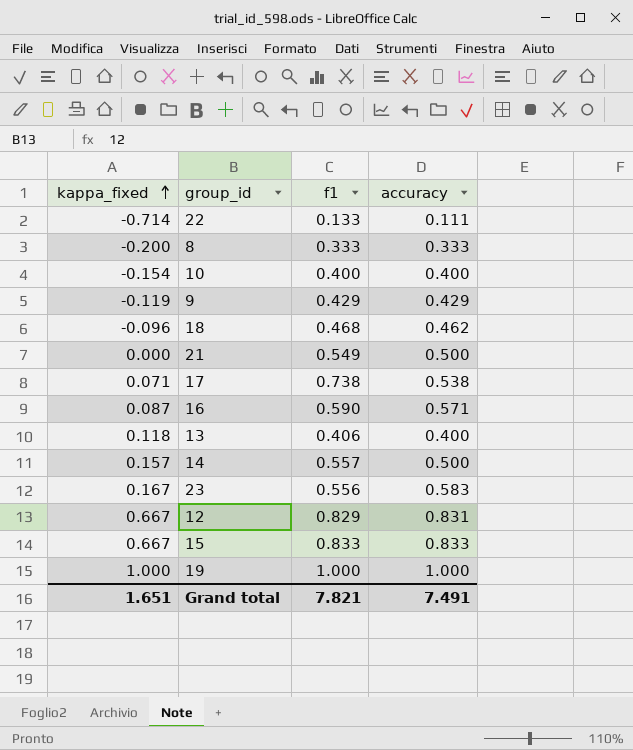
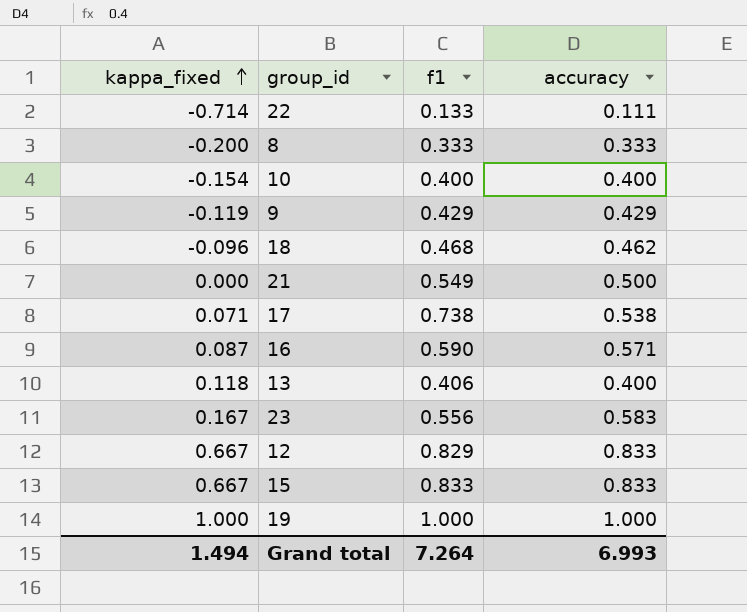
row 14: 0.157 | 0.557 | 0.500 -> none
12 | accuracy: 0.831 -> 0.833
Grand total | kappa_fixed: 1.651 -> 1.494
Grand total | f1: 7.821 -> 7.264
Grand total | accuracy: 7.491 -> 6.993

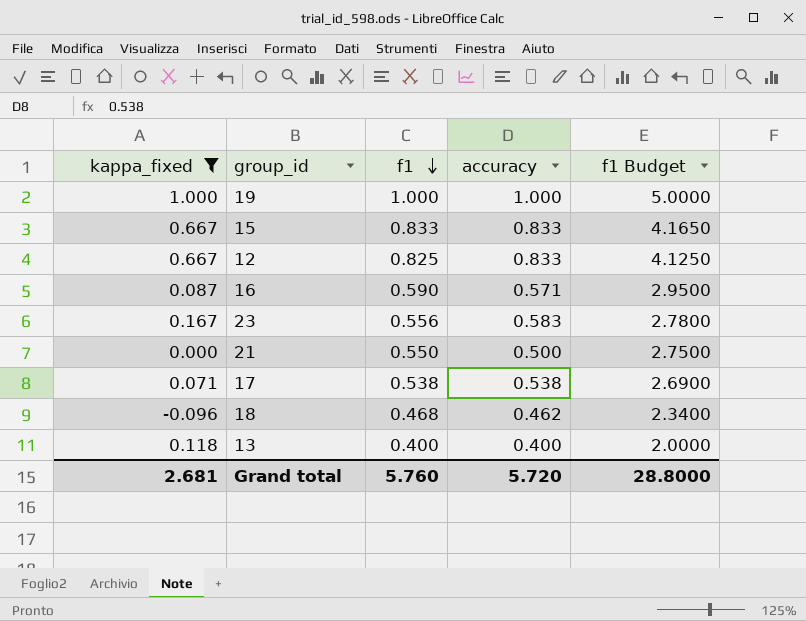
filter: none -> kappa_fixed >= -0.096
row order: kappa_fixed ascending -> f1 descending
column f1 Budget | formula: none -> [f1] * 5
12 | f1: 0.829 -> 0.825
21 | f1: 0.549 -> 0.550
17 | f1: 0.738 -> 0.538
13 | f1: 0.406 -> 0.400
Grand total | kappa_fixed: 1.494 -> 2.681
Grand total | f1: 7.264 -> 5.760
Grand total | accuracy: 6.993 -> 5.720

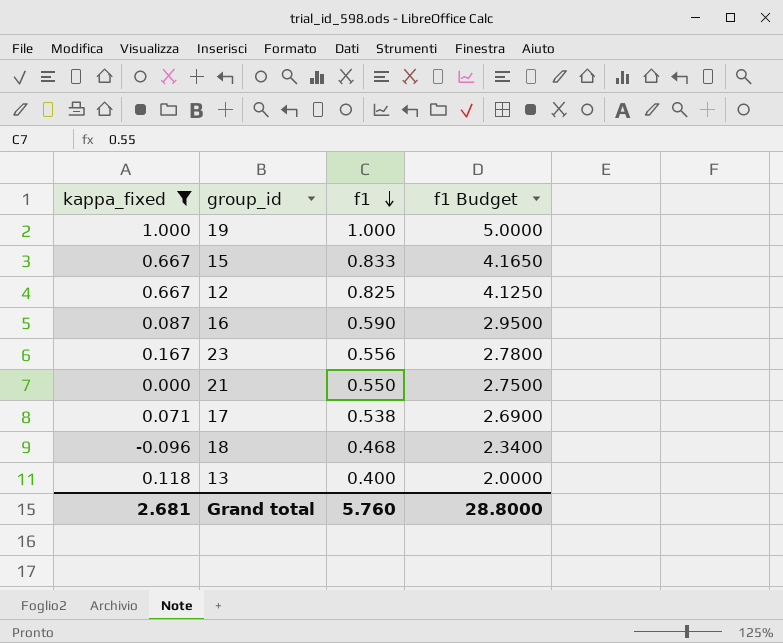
column accuracy | position: 4 -> none

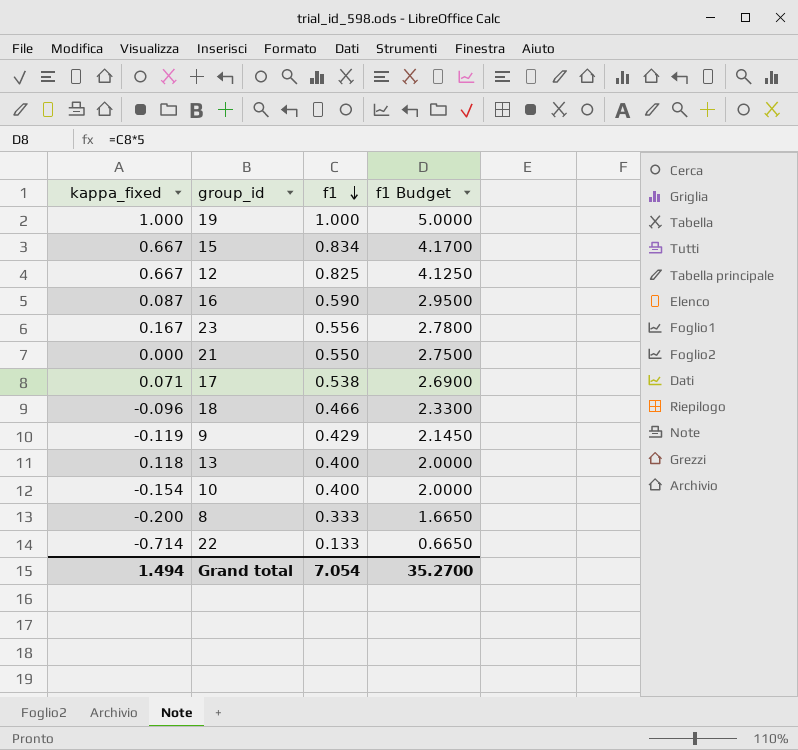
filter: kappa_fixed >= -0.096 -> none
15 | f1: 0.833 -> 0.834
15 | f1 Budget: 4.1650 -> 4.1700
18 | f1: 0.468 -> 0.466
18 | f1 Budget: 2.3400 -> 2.3300
Grand total | kappa_fixed: 2.681 -> 1.494
Grand total | f1: 5.760 -> 7.054
Grand total | f1 Budget: 28.8000 -> 35.2700

